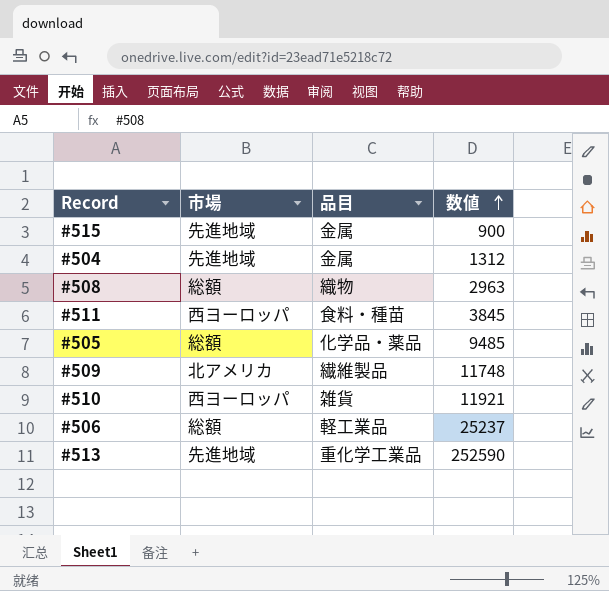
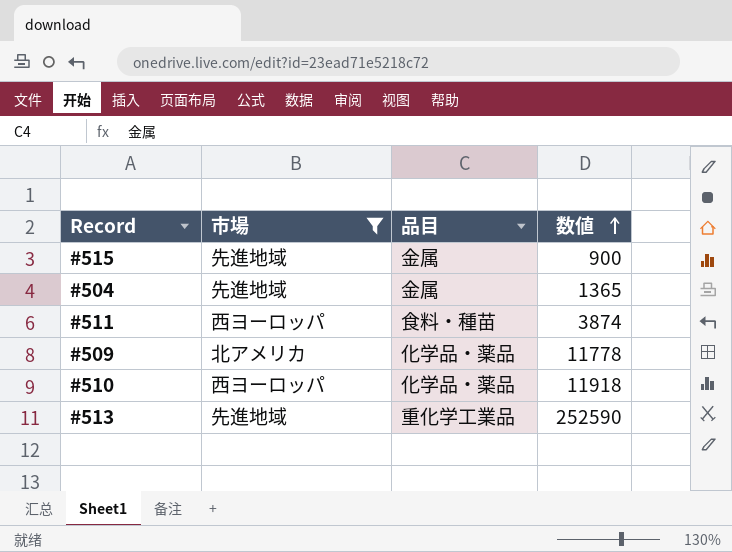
filter: none -> 市場 != 総額
#504 | 数値: 1312 -> 1365
#511 | 数値: 3845 -> 3874
#509 | 品目: 繊維製品 -> 化学品・薬品
#509 | 数値: 11748 -> 11778
#510 | 品目: 雑貨 -> 化学品・薬品
#510 | 数値: 11921 -> 11918

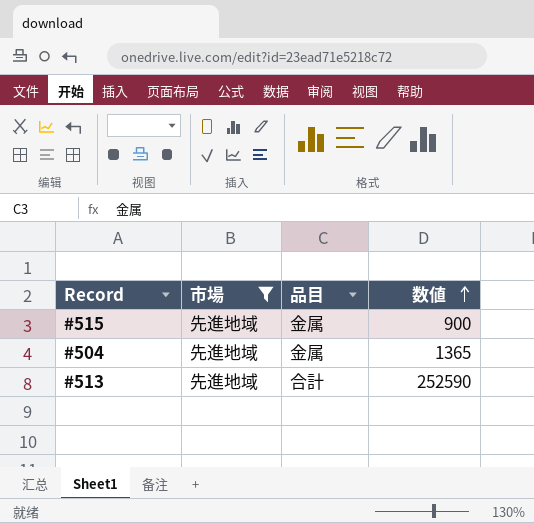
row #511: 西ヨーロッパ | 食料・種苗 | 3874 -> none
row #509: 北アメリカ | 化学品・薬品 | 11778 -> none
row #510: 西ヨーロッパ | 化学品・薬品 | 11918 -> none
#513 | 品目: 重化学工業品 -> 合計

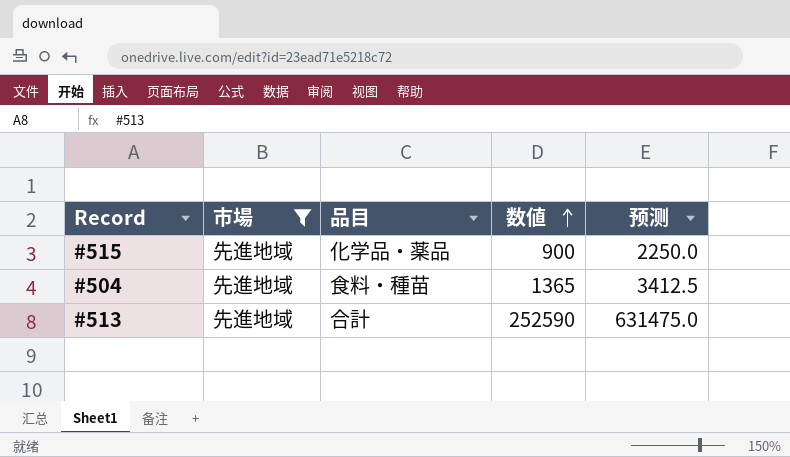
column 预测 | formula: none -> [数値] * 2.5
#515 | 品目: 金属 -> 化学品・薬品
#504 | 品目: 金属 -> 食料・種苗

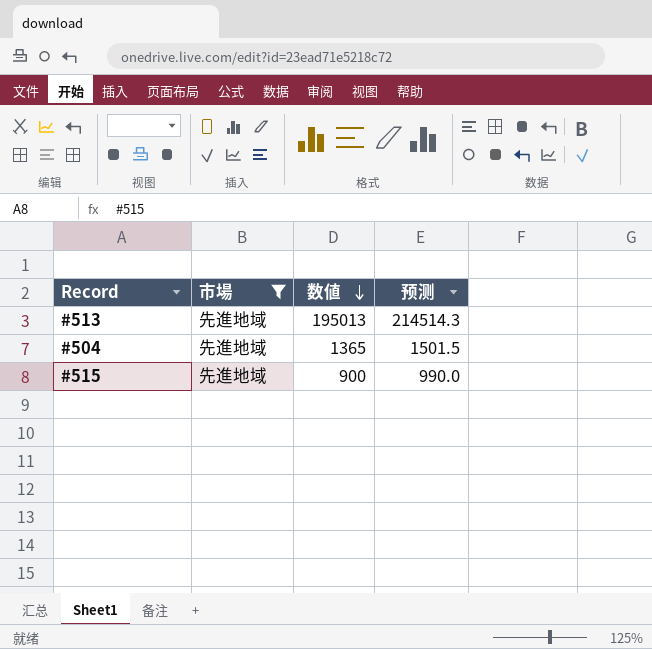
row order: 数値 ascending -> 数値 descending
column 品目 | position: 3 -> none
column 预测 | formula: [数値] * 2.5 -> [数値] * 1.1
#513 | 数値: 252590 -> 195013

